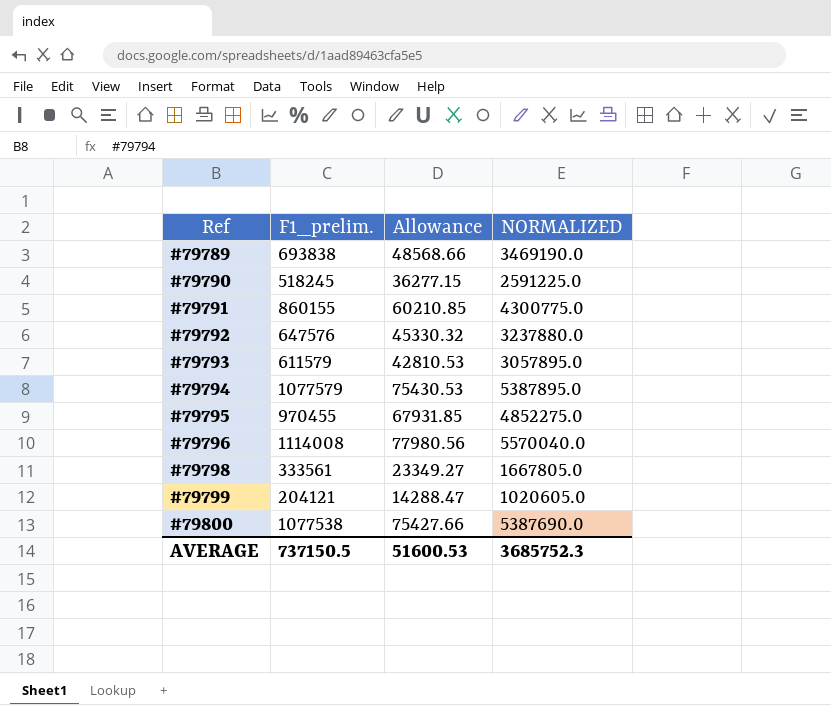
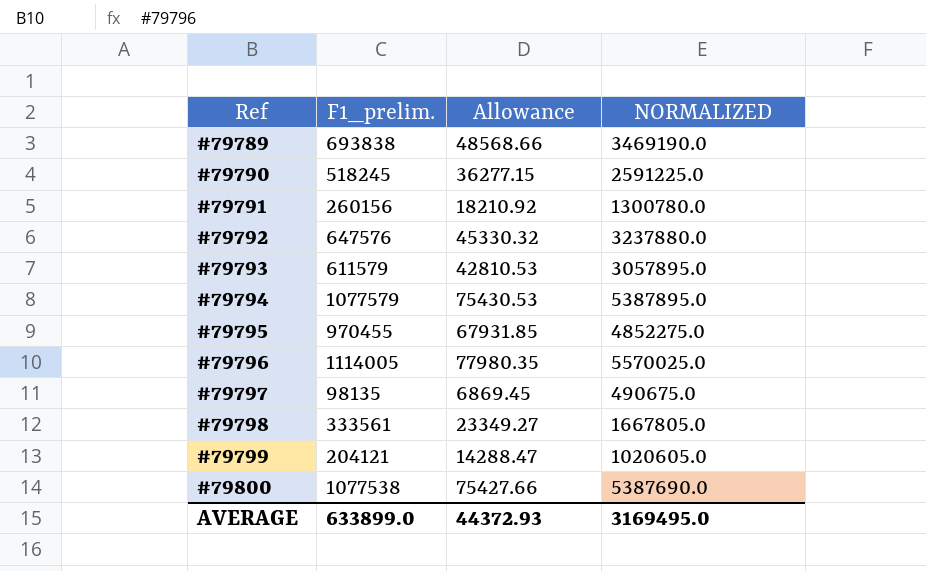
#79791 | F1_prelim.: 860155 -> 260156
#79791 | Allowance: 60210.85 -> 18210.92
#79791 | NORMALIZED: 4300775.0 -> 1300780.0
#79796 | F1_prelim.: 1114008 -> 1114005
#79796 | Allowance: 77980.56 -> 77980.35
#79796 | NORMALIZED: 5570040.0 -> 5570025.0
row #79797: none -> 98135 | 6869.45 | 490675.0
AVERAGE | F1_prelim.: 737150.5 -> 633899.0
AVERAGE | Allowance: 51600.53 -> 44372.93
AVERAGE | NORMALIZED: 3685752.3 -> 3169495.0

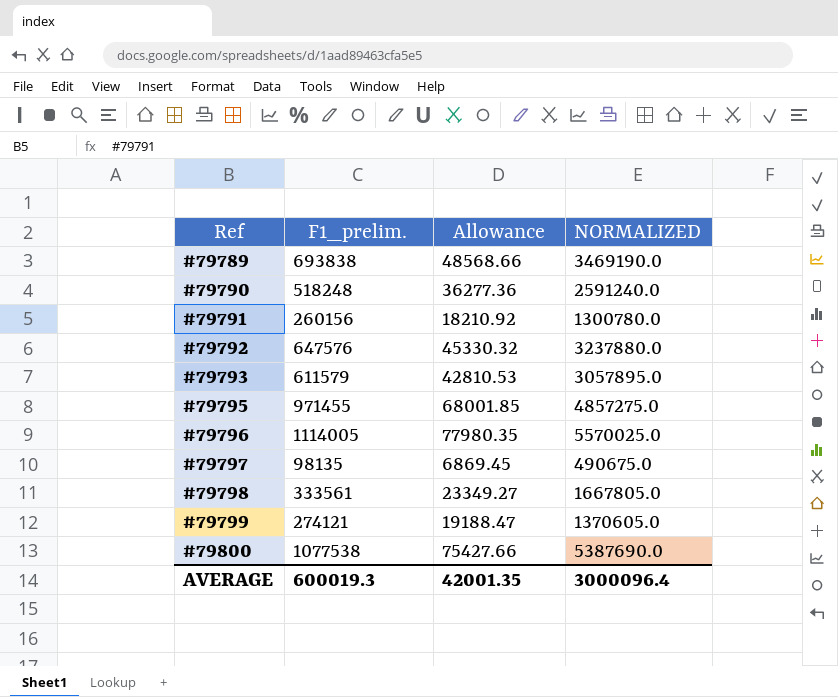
row #79794: 1077579 | 75430.53 | 5387895.0 -> none
#79790 | F1_prelim.: 518245 -> 518248
#79790 | Allowance: 36277.15 -> 36277.36
#79790 | NORMALIZED: 2591225.0 -> 2591240.0
#79795 | F1_prelim.: 970455 -> 971455
#79795 | Allowance: 67931.85 -> 68001.85
#79795 | NORMALIZED: 4852275.0 -> 4857275.0
#79799 | F1_prelim.: 204121 -> 274121
#79799 | Allowance: 14288.47 -> 19188.47
#79799 | NORMALIZED: 1020605.0 -> 1370605.0
AVERAGE | F1_prelim.: 633899.0 -> 600019.3
AVERAGE | Allowance: 44372.93 -> 42001.35
AVERAGE | NORMALIZED: 3169495.0 -> 3000096.4

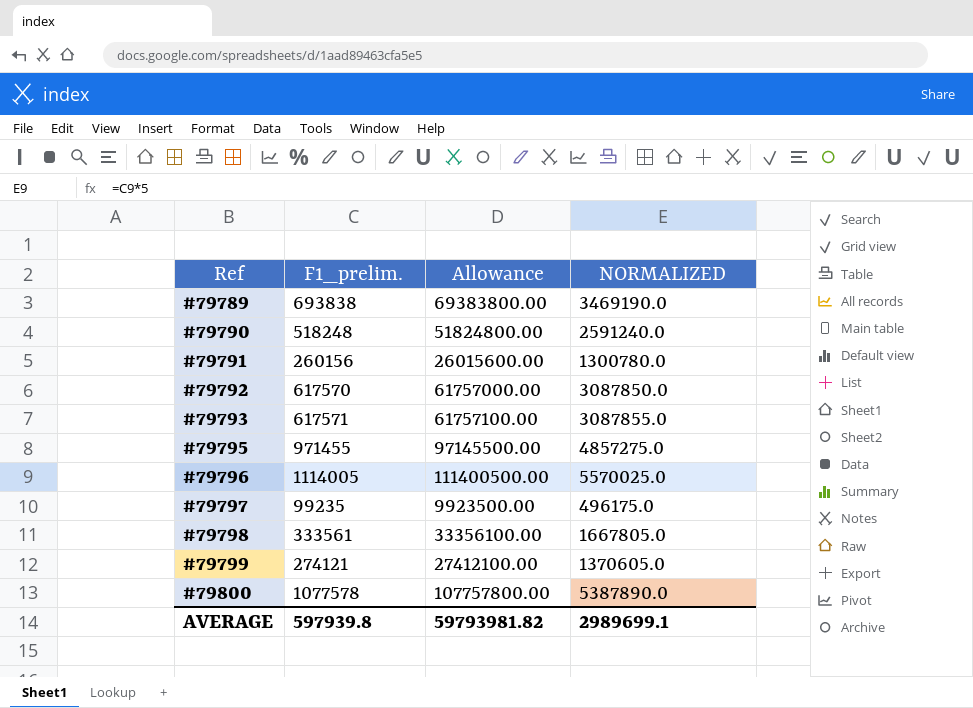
column Allowance | formula: [F1_prelim.] * 0.07 -> [F1_prelim.] * 100
#79792 | F1_prelim.: 647576 -> 617570
#79792 | NORMALIZED: 3237880.0 -> 3087850.0
#79793 | F1_prelim.: 611579 -> 617571
#79793 | NORMALIZED: 3057895.0 -> 3087855.0
#79797 | F1_prelim.: 98135 -> 99235
#79797 | NORMALIZED: 490675.0 -> 496175.0
#79800 | F1_prelim.: 1077538 -> 1077578
#79800 | NORMALIZED: 5387690.0 -> 5387890.0
AVERAGE | F1_prelim.: 600019.3 -> 597939.8
AVERAGE | Allowance: 42001.35 -> 59793981.82
AVERAGE | NORMALIZED: 3000096.4 -> 2989699.1

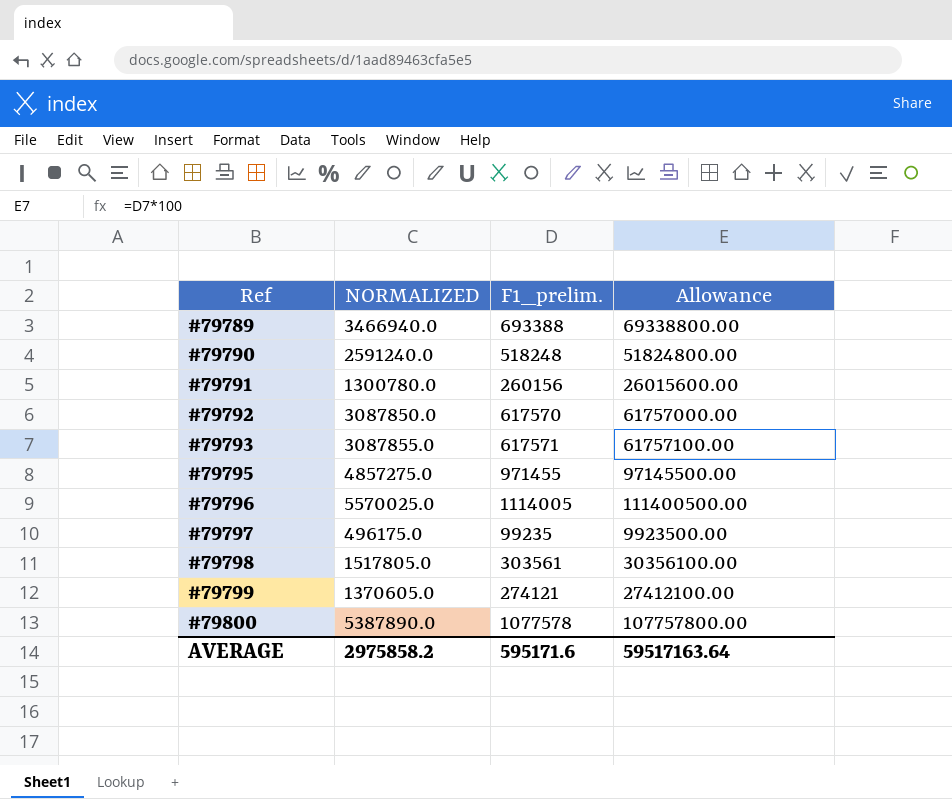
column NORMALIZED | position: 4 -> 2
#79789 | NORMALIZED: 3469190.0 -> 3466940.0
#79789 | F1_prelim.: 693838 -> 693388
#79789 | Allowance: 69383800.00 -> 69338800.00
#79798 | NORMALIZED: 1667805.0 -> 1517805.0
#79798 | F1_prelim.: 333561 -> 303561
#79798 | Allowance: 33356100.00 -> 30356100.00
AVERAGE | NORMALIZED: 2989699.1 -> 2975858.2
AVERAGE | F1_prelim.: 597939.8 -> 595171.6
AVERAGE | Allowance: 59793981.82 -> 59517163.64

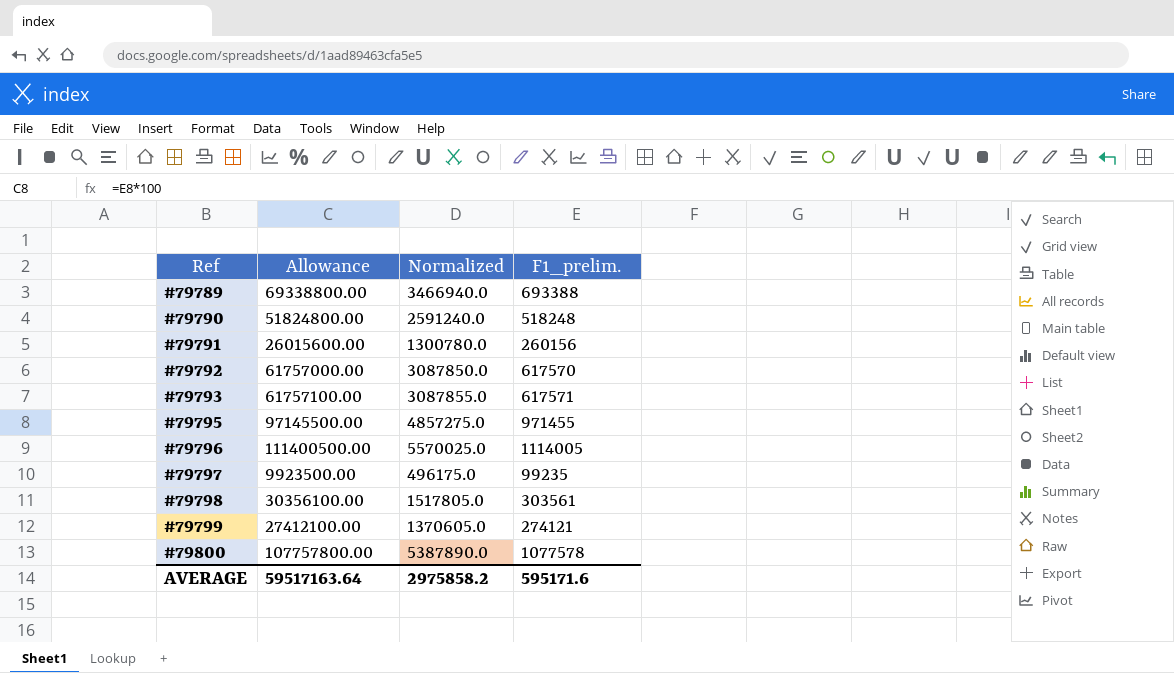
column Allowance | position: 4 -> 2
column name: NORMALIZED -> Normalized

